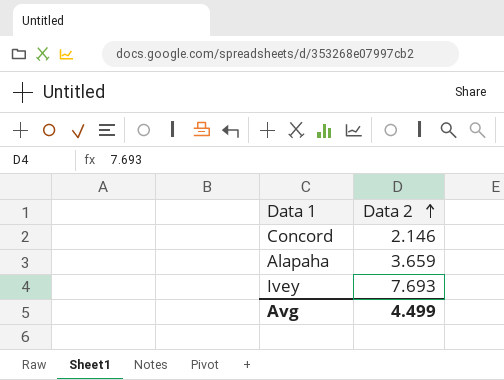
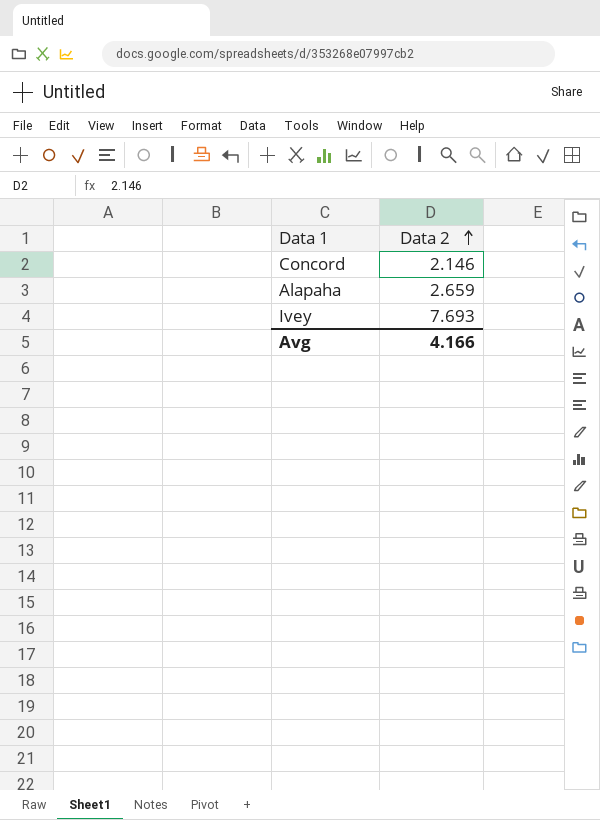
Alapaha | Data 2: 3.659 -> 2.659
Avg | Data 2: 4.499 -> 4.166

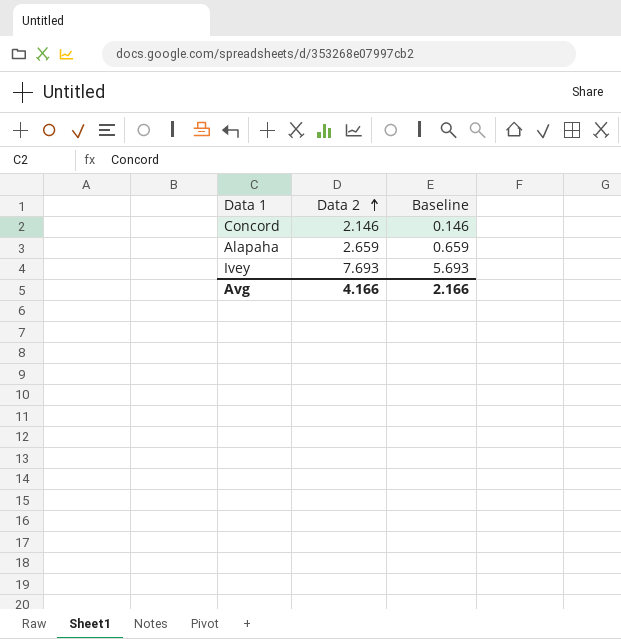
column Baseline | formula: none -> [Data 2] - 2

